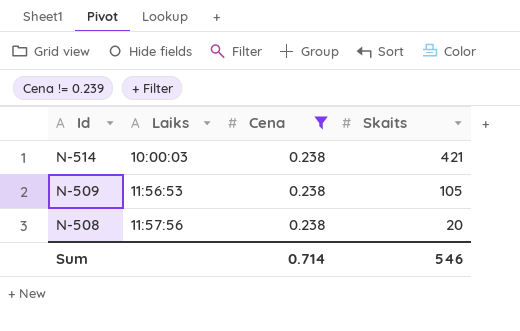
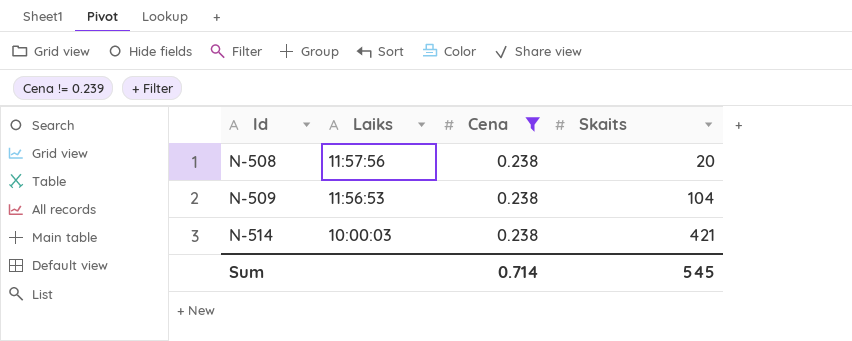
row order: Id descending -> Id ascending
N-509 | Skaits: 105 -> 104
Sum | Skaits: 546 -> 545

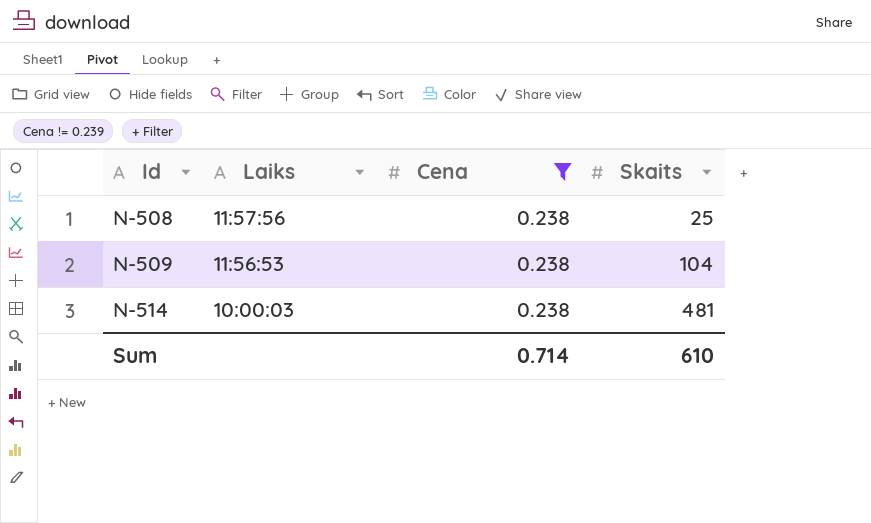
N-508 | Skaits: 20 -> 25
N-514 | Skaits: 421 -> 481
Sum | Skaits: 545 -> 610

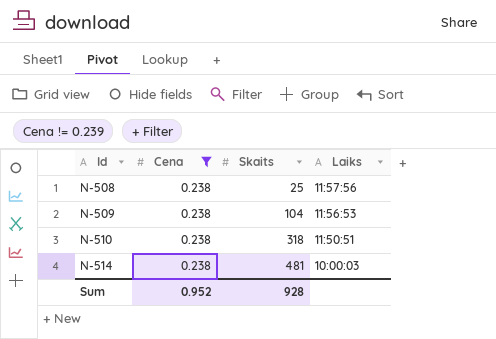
column Laiks | position: 2 -> 4
row N-510: none -> 0.238 | 318 | 11:50:51
Sum | Cena: 0.714 -> 0.952
Sum | Skaits: 610 -> 928

